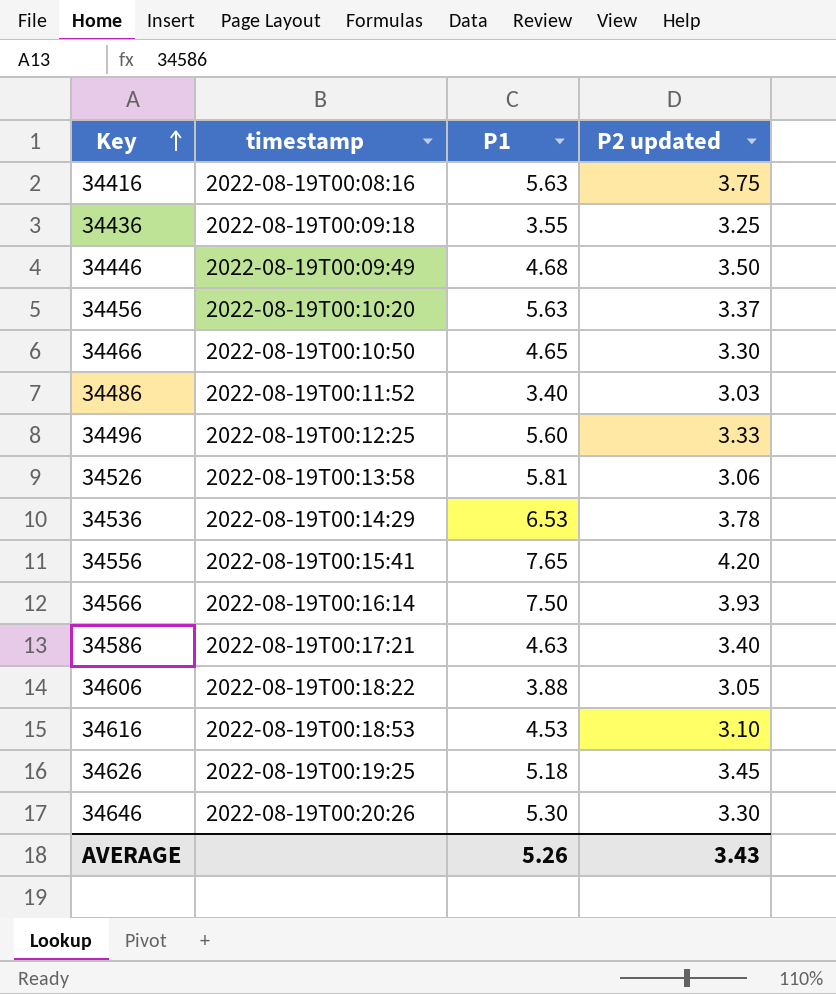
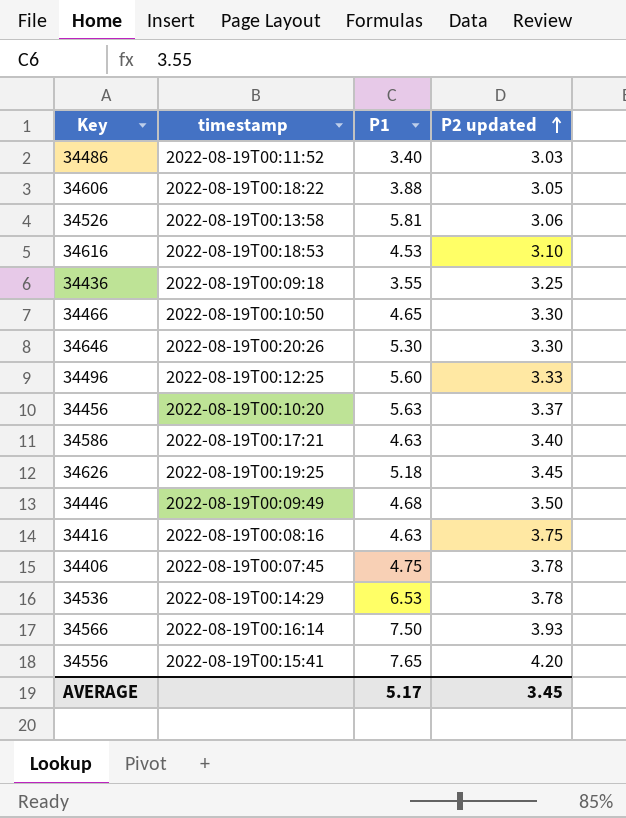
row order: Key ascending -> P2 updated ascending
34416 | P1: 5.63 -> 4.63
row 34406: none -> 2022-08-19T00:07:45 | 4.75 | 3.78
AVERAGE | P1: 5.26 -> 5.17
AVERAGE | P2 updated: 3.43 -> 3.45

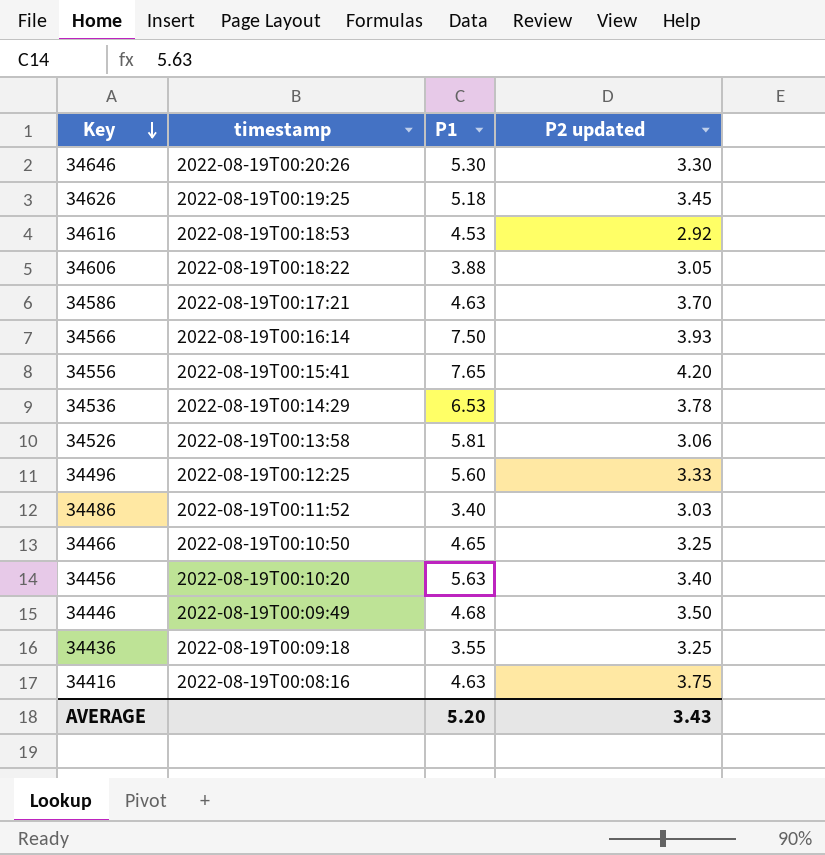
row order: P2 updated ascending -> Key descending
row 34406: 2022-08-19T00:07:45 | 4.75 | 3.78 -> none
34616 | P2 updated: 3.10 -> 2.92
34586 | P2 updated: 3.40 -> 3.70
34466 | P2 updated: 3.30 -> 3.25
34456 | P2 updated: 3.37 -> 3.40
AVERAGE | P1: 5.17 -> 5.20
AVERAGE | P2 updated: 3.45 -> 3.43

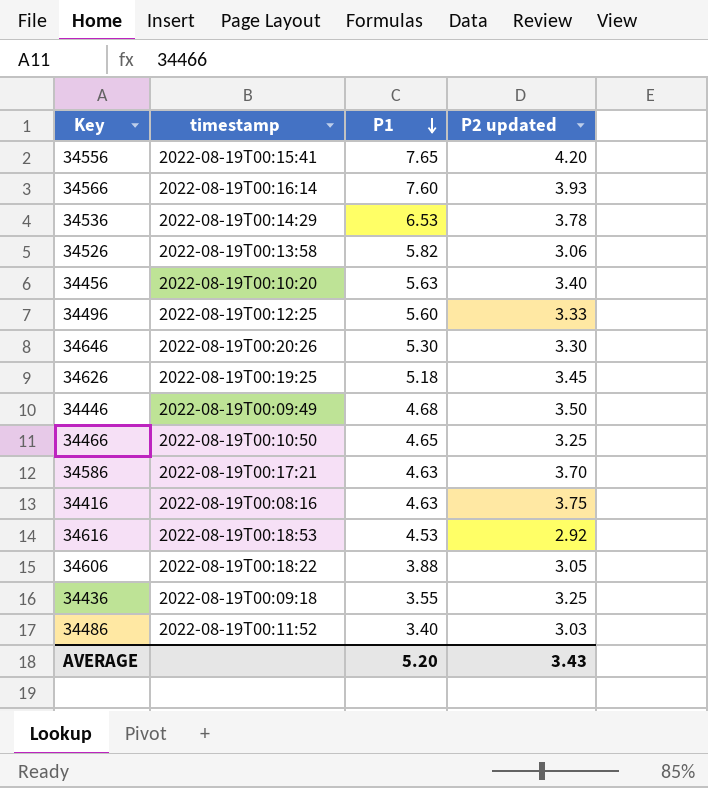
row order: Key descending -> P1 descending
34566 | P1: 7.50 -> 7.60
34526 | P1: 5.81 -> 5.82

